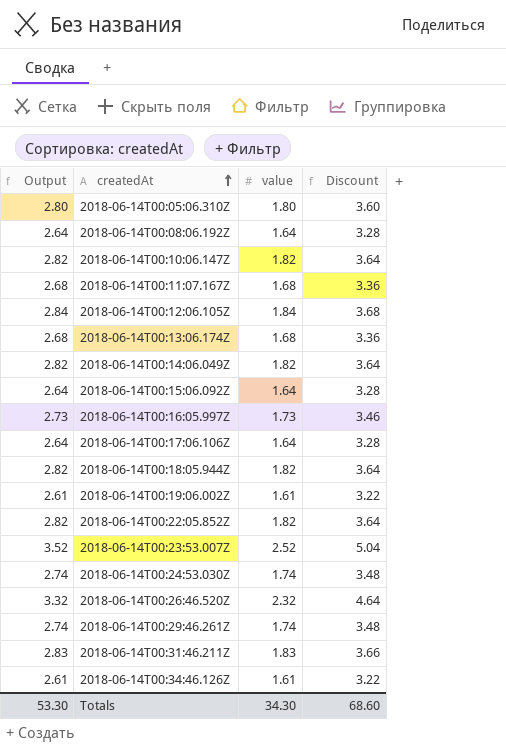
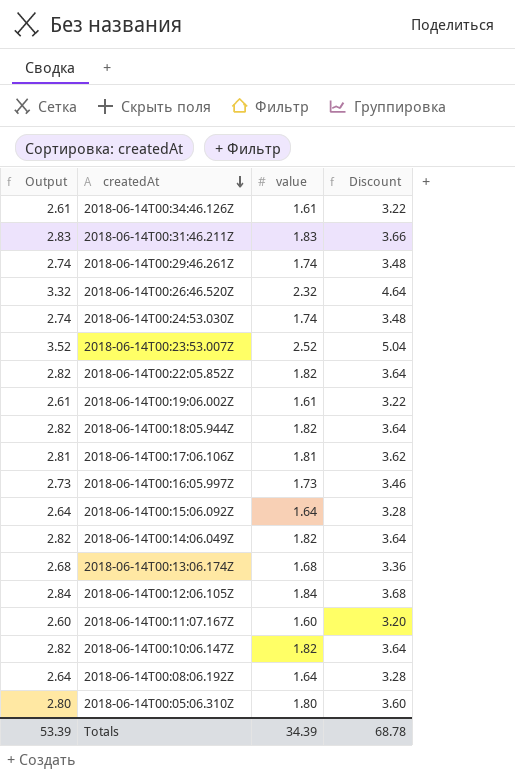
row order: createdAt ascending -> createdAt descending
2018-06-14T00:17:06.106Z | Output: 2.64 -> 2.81
2018-06-14T00:17:06.106Z | value: 1.64 -> 1.81
2018-06-14T00:17:06.106Z | Discount: 3.28 -> 3.62
2018-06-14T00:11:07.167Z | Output: 2.68 -> 2.60
2018-06-14T00:11:07.167Z | value: 1.68 -> 1.60
2018-06-14T00:11:07.167Z | Discount: 3.36 -> 3.20
Totals | Output: 53.30 -> 53.39
Totals | value: 34.30 -> 34.39
Totals | Discount: 68.60 -> 68.78

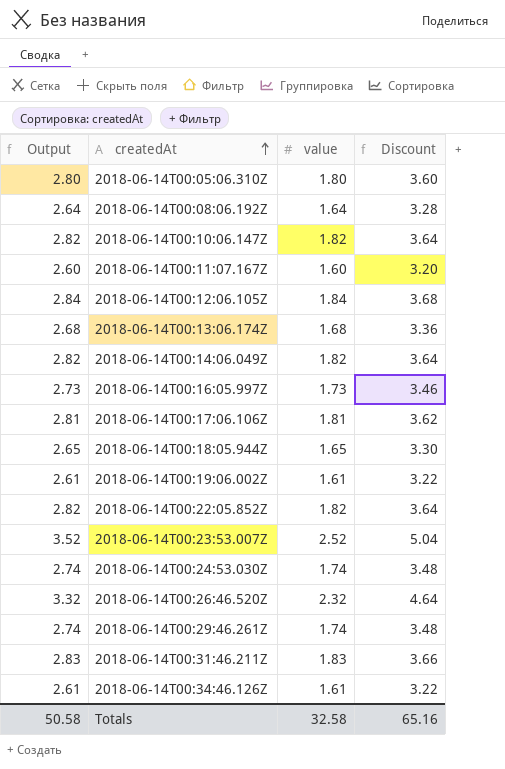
row order: createdAt descending -> createdAt ascending
row 2018-06-14T00:15:06.092Z: 2.64 | 1.64 | 3.28 -> none
2018-06-14T00:18:05.944Z | Output: 2.82 -> 2.65
2018-06-14T00:18:05.944Z | value: 1.82 -> 1.65
2018-06-14T00:18:05.944Z | Discount: 3.64 -> 3.30
Totals | Output: 53.39 -> 50.58
Totals | value: 34.39 -> 32.58
Totals | Discount: 68.78 -> 65.16

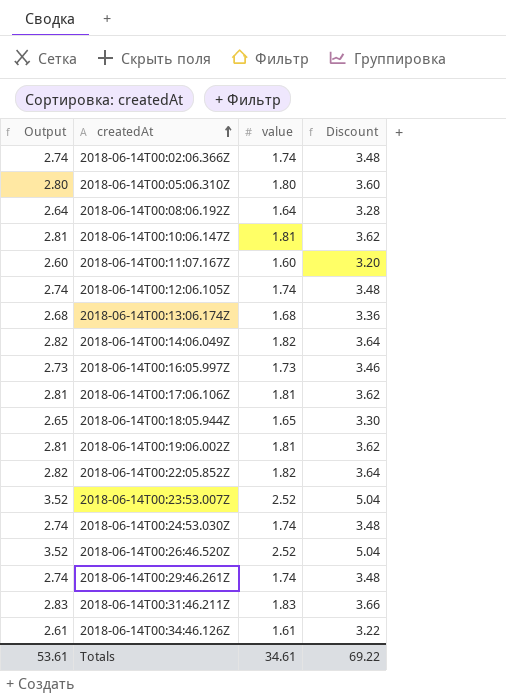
row 2018-06-14T00:02:06.366Z: none -> 2.74 | 1.74 | 3.48
2018-06-14T00:10:06.147Z | Output: 2.82 -> 2.81
2018-06-14T00:10:06.147Z | value: 1.82 -> 1.81
2018-06-14T00:10:06.147Z | Discount: 3.64 -> 3.62
2018-06-14T00:12:06.105Z | Output: 2.84 -> 2.74
2018-06-14T00:12:06.105Z | value: 1.84 -> 1.74
2018-06-14T00:12:06.105Z | Discount: 3.68 -> 3.48
2018-06-14T00:19:06.002Z | Output: 2.61 -> 2.81
2018-06-14T00:19:06.002Z | value: 1.61 -> 1.81
2018-06-14T00:19:06.002Z | Discount: 3.22 -> 3.62
2018-06-14T00:26:46.520Z | Output: 3.32 -> 3.52
2018-06-14T00:26:46.520Z | value: 2.32 -> 2.52
2018-06-14T00:26:46.520Z | Discount: 4.64 -> 5.04
Totals | Output: 50.58 -> 53.61
Totals | value: 32.58 -> 34.61
Totals | Discount: 65.16 -> 69.22

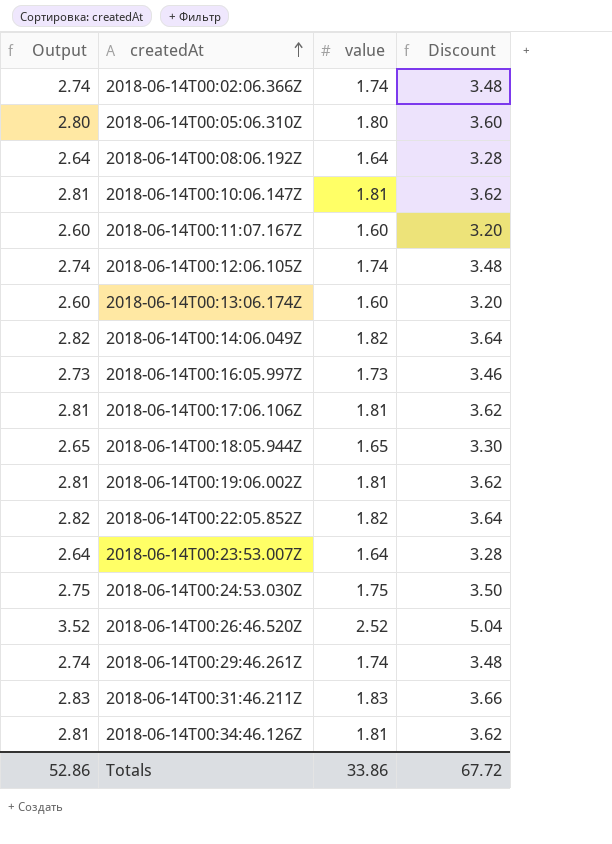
2018-06-14T00:13:06.174Z | Output: 2.68 -> 2.60
2018-06-14T00:13:06.174Z | value: 1.68 -> 1.60
2018-06-14T00:13:06.174Z | Discount: 3.36 -> 3.20
2018-06-14T00:23:53.007Z | Output: 3.52 -> 2.64
2018-06-14T00:23:53.007Z | value: 2.52 -> 1.64
2018-06-14T00:23:53.007Z | Discount: 5.04 -> 3.28
2018-06-14T00:24:53.030Z | Output: 2.74 -> 2.75
2018-06-14T00:24:53.030Z | value: 1.74 -> 1.75
2018-06-14T00:24:53.030Z | Discount: 3.48 -> 3.50
2018-06-14T00:34:46.126Z | Output: 2.61 -> 2.81
2018-06-14T00:34:46.126Z | value: 1.61 -> 1.81
2018-06-14T00:34:46.126Z | Discount: 3.22 -> 3.62
Totals | Output: 53.61 -> 52.86
Totals | value: 34.61 -> 33.86
Totals | Discount: 69.22 -> 67.72

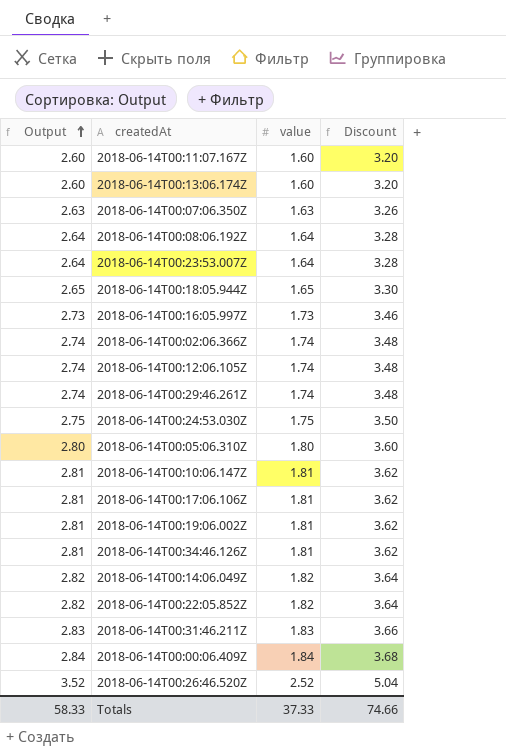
row order: createdAt ascending -> Output ascending
row 2018-06-14T00:07:06.350Z: none -> 2.63 | 1.63 | 3.26
row 2018-06-14T00:00:06.409Z: none -> 2.84 | 1.84 | 3.68
Totals | Output: 52.86 -> 58.33
Totals | value: 33.86 -> 37.33
Totals | Discount: 67.72 -> 74.66

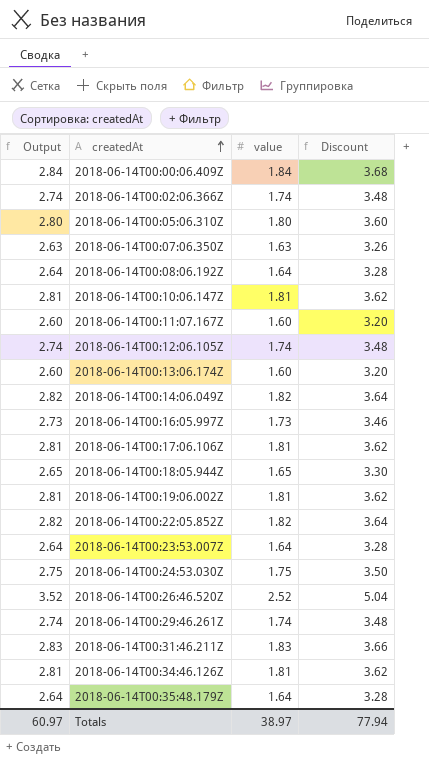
row order: Output ascending -> createdAt ascending
row 2018-06-14T00:35:48.179Z: none -> 2.64 | 1.64 | 3.28
Totals | Output: 58.33 -> 60.97
Totals | value: 37.33 -> 38.97
Totals | Discount: 74.66 -> 77.94

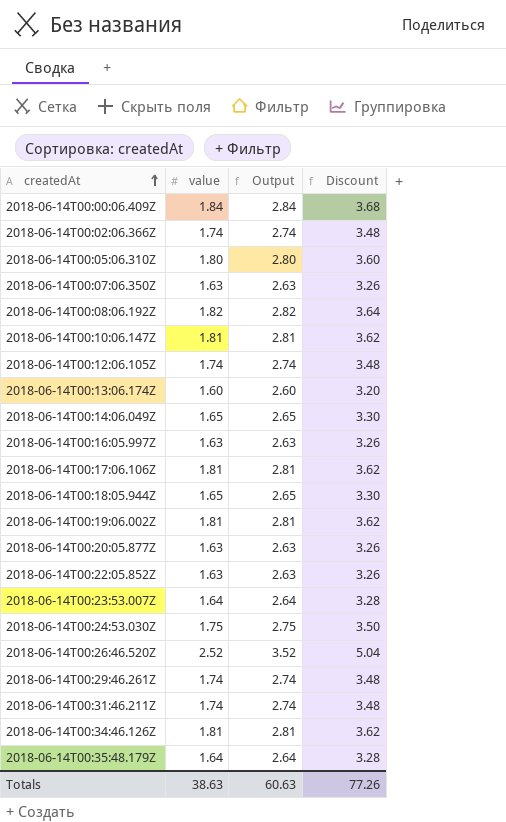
column Output | position: 1 -> 3
row 2018-06-14T00:11:07.167Z: 2.60 | 1.60 | 3.20 -> none
2018-06-14T00:08:06.192Z | value: 1.64 -> 1.82
2018-06-14T00:08:06.192Z | Output: 2.64 -> 2.82
2018-06-14T00:08:06.192Z | Discount: 3.28 -> 3.64
2018-06-14T00:14:06.049Z | value: 1.82 -> 1.65
2018-06-14T00:14:06.049Z | Output: 2.82 -> 2.65
2018-06-14T00:14:06.049Z | Discount: 3.64 -> 3.30
2018-06-14T00:16:05.997Z | value: 1.73 -> 1.63
2018-06-14T00:16:05.997Z | Output: 2.73 -> 2.63
2018-06-14T00:16:05.997Z | Discount: 3.46 -> 3.26
row 2018-06-14T00:20:05.877Z: none -> 1.63 | 2.63 | 3.26
2018-06-14T00:22:05.852Z | value: 1.82 -> 1.63
2018-06-14T00:22:05.852Z | Output: 2.82 -> 2.63
2018-06-14T00:22:05.852Z | Discount: 3.64 -> 3.26
2018-06-14T00:31:46.211Z | value: 1.83 -> 1.74
2018-06-14T00:31:46.211Z | Output: 2.83 -> 2.74
2018-06-14T00:31:46.211Z | Discount: 3.66 -> 3.48
Totals | value: 38.97 -> 38.63
Totals | Output: 60.97 -> 60.63
Totals | Discount: 77.94 -> 77.26

